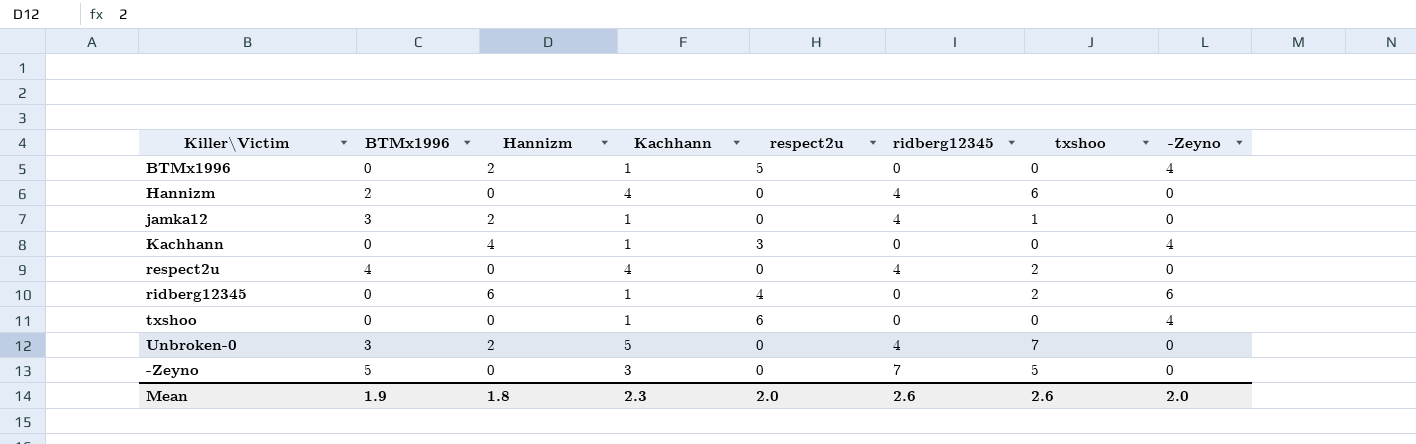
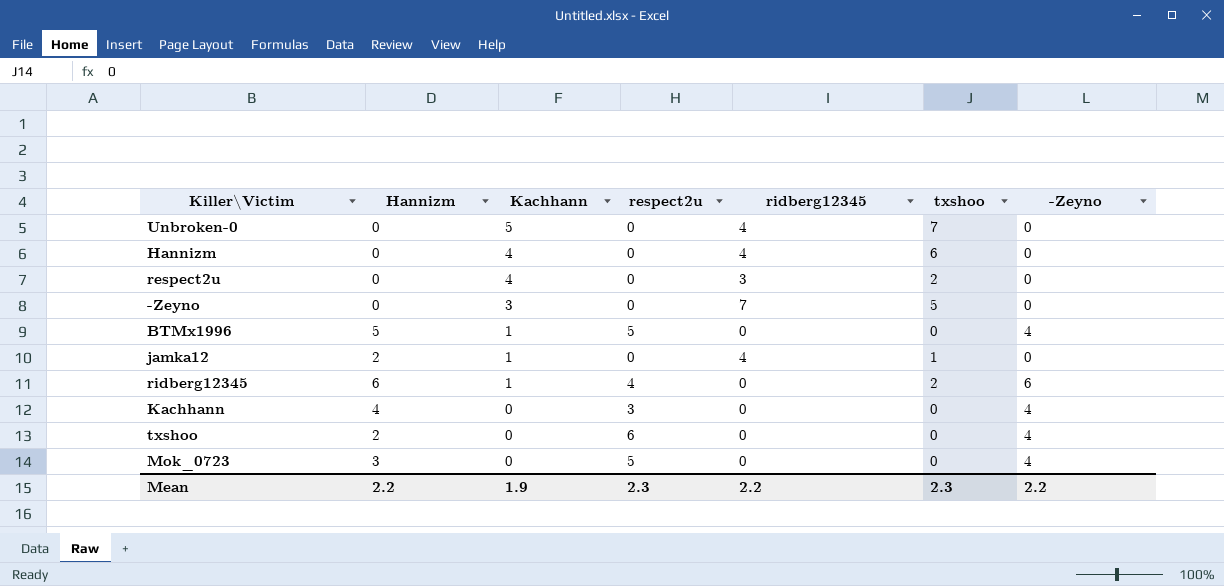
row order: none -> Kachhann descending
column BTMx1996 | position: 2 -> none
Unbroken-0 | Hannizm: 2 -> 0
respect2u | ridberg12345: 4 -> 3
BTMx1996 | Hannizm: 2 -> 5
Kachhann | Kachhann: 1 -> 0
txshoo | Hannizm: 0 -> 2
txshoo | Kachhann: 1 -> 0
row Mok_0723: none -> 3 | 0 | 5 | 0 | 0 | 4
Mean | Hannizm: 1.8 -> 2.2
Mean | Kachhann: 2.3 -> 1.9
Mean | respect2u: 2.0 -> 2.3
Mean | ridberg12345: 2.6 -> 2.2
Mean | txshoo: 2.6 -> 2.3
Mean | -Zeyno: 2.0 -> 2.2

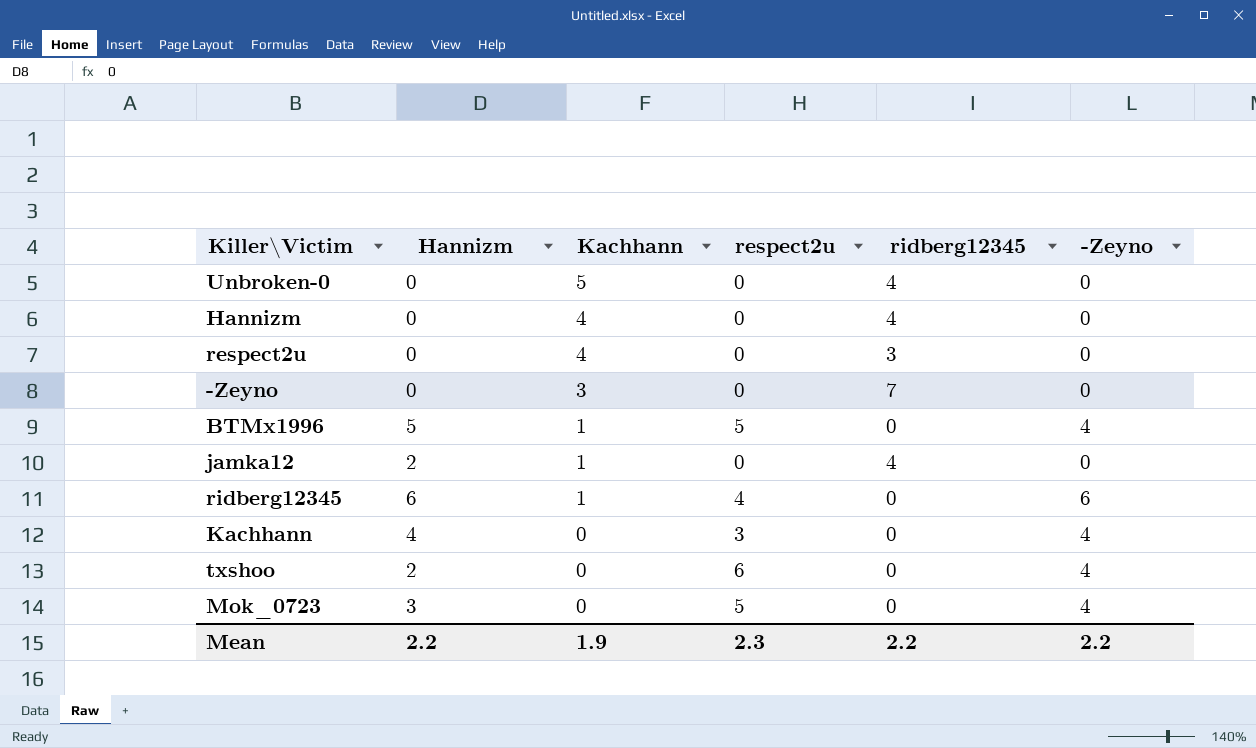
column txshoo | position: 6 -> none

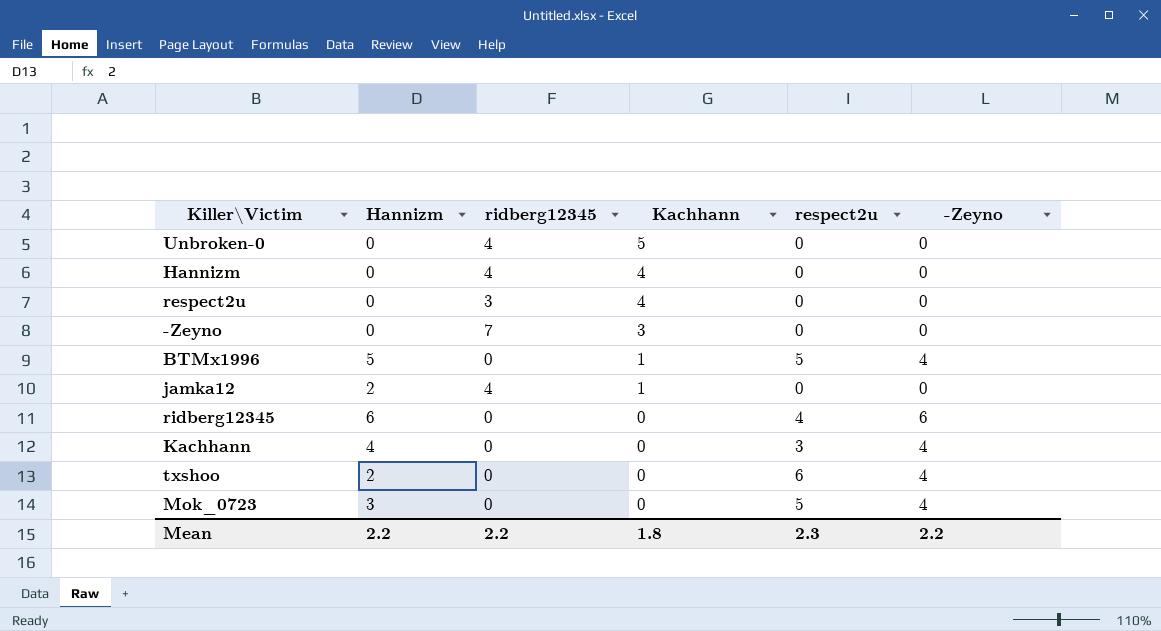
column ridberg12345 | position: 5 -> 3
ridberg12345 | Kachhann: 1 -> 0
Mean | Kachhann: 1.9 -> 1.8

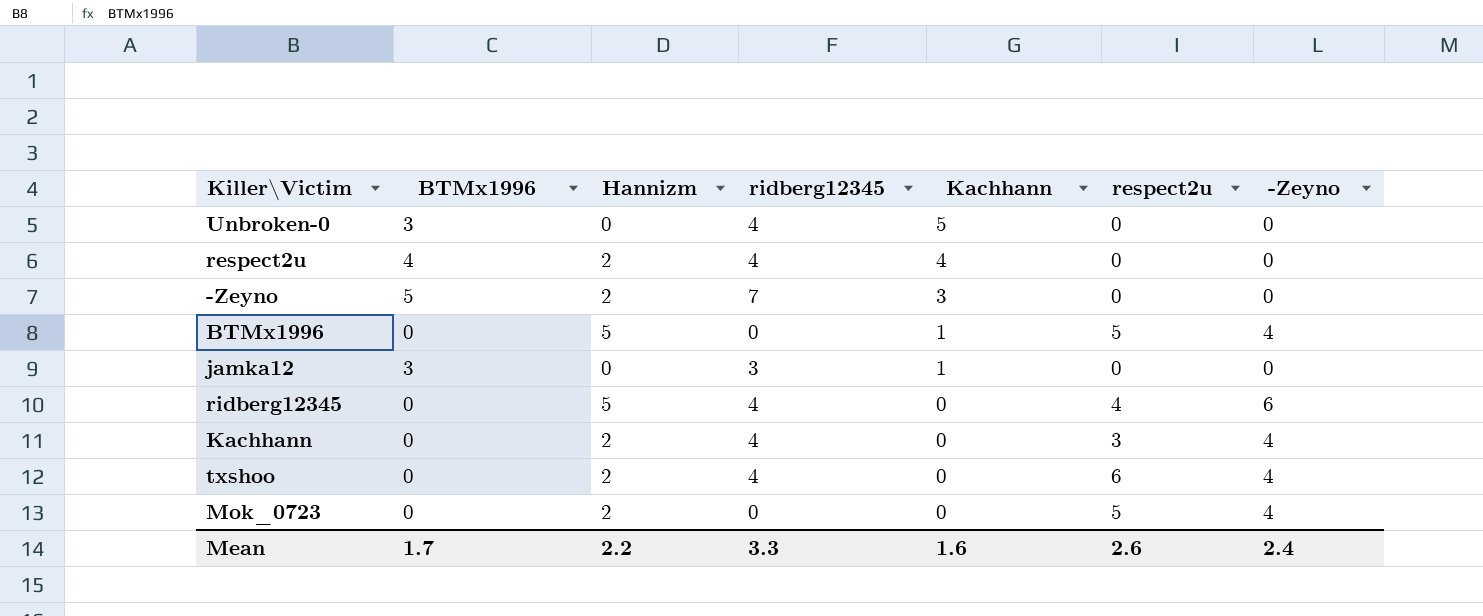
column BTMx1996 | position: none -> 2
row Hannizm: 0 | 4 | 4 | 0 | 0 -> none
respect2u | Hannizm: 0 -> 2
respect2u | ridberg12345: 3 -> 4
-Zeyno | Hannizm: 0 -> 2
jamka12 | Hannizm: 2 -> 0
jamka12 | ridberg12345: 4 -> 3
ridberg12345 | Hannizm: 6 -> 5
ridberg12345 | ridberg12345: 0 -> 4
Kachhann | Hannizm: 4 -> 2
Kachhann | ridberg12345: 0 -> 4
txshoo | ridberg12345: 0 -> 4
Mok_0723 | Hannizm: 3 -> 2
Mean | ridberg12345: 2.2 -> 3.3
Mean | Kachhann: 1.8 -> 1.6
Mean | respect2u: 2.3 -> 2.6
Mean | -Zeyno: 2.2 -> 2.4

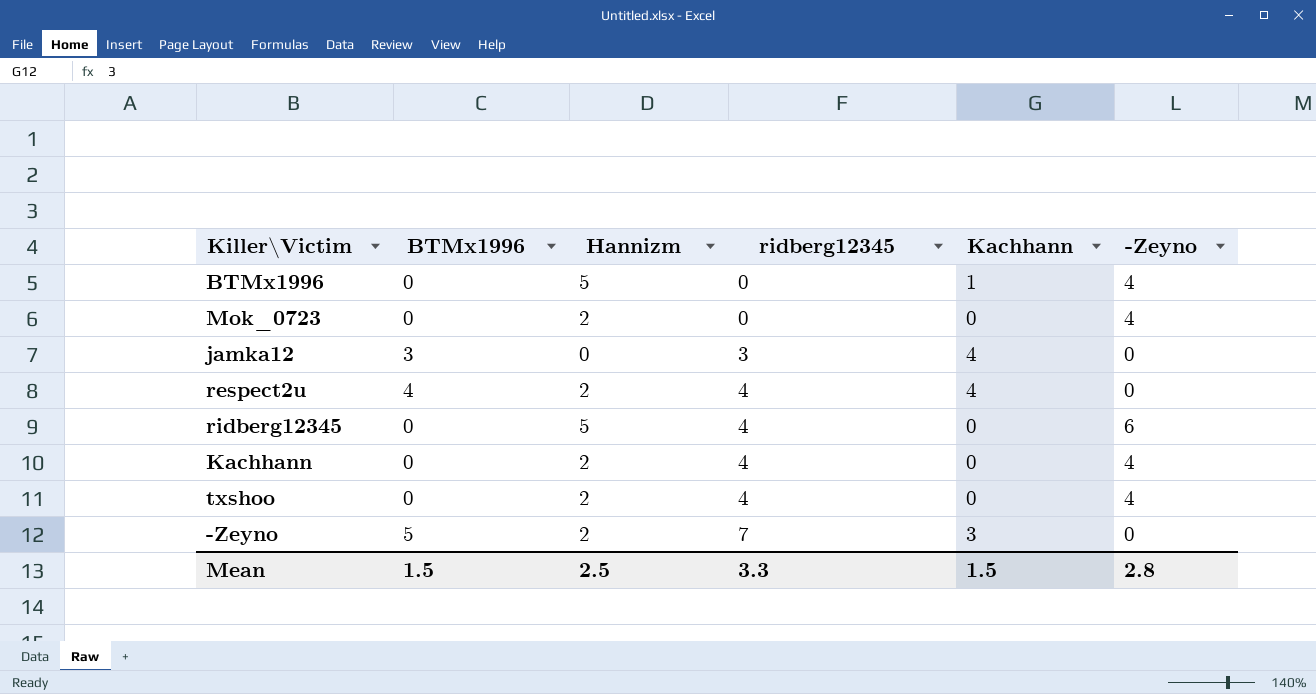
row order: Kachhann descending -> ridberg12345 ascending
column respect2u | position: 6 -> none
row Unbroken-0: 3 | 0 | 4 | 5 | 0 | 0 -> none
jamka12 | Kachhann: 1 -> 4
Mean | BTMx1996: 1.7 -> 1.5
Mean | Hannizm: 2.2 -> 2.5
Mean | Kachhann: 1.6 -> 1.5
Mean | -Zeyno: 2.4 -> 2.8

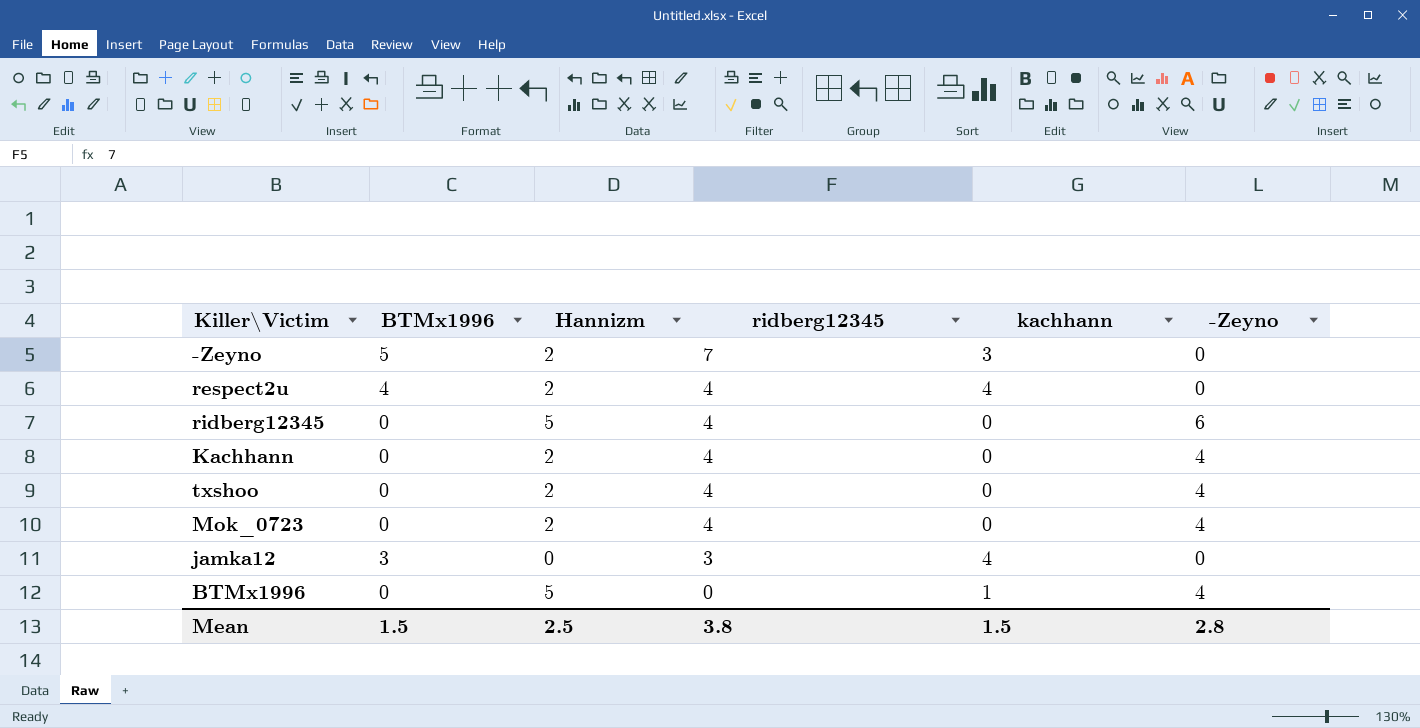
row order: ridberg12345 ascending -> ridberg12345 descending
column name: Kachhann -> kachhann
Mok_0723 | ridberg12345: 0 -> 4
Mean | ridberg12345: 3.3 -> 3.8

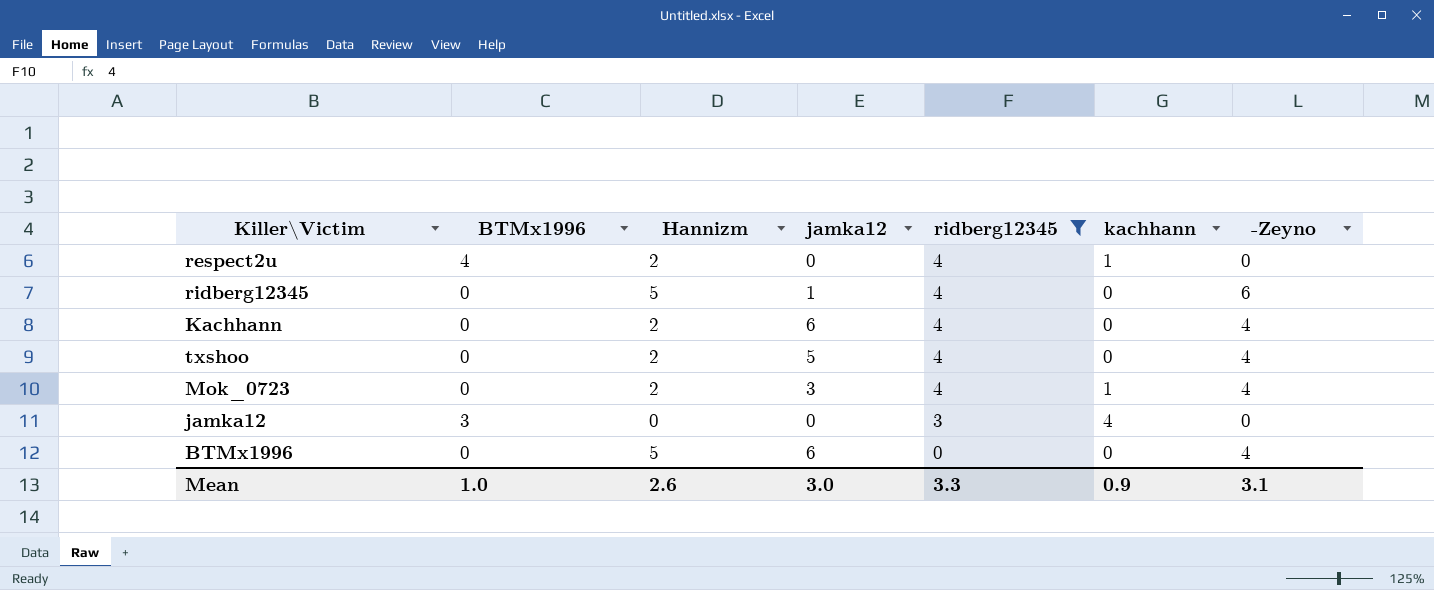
filter: none -> ridberg12345 != 7
column jamka12 | position: none -> 4
respect2u | kachhann: 4 -> 1
Mok_0723 | kachhann: 0 -> 1
BTMx1996 | kachhann: 1 -> 0
Mean | BTMx1996: 1.5 -> 1.0
Mean | Hannizm: 2.5 -> 2.6
Mean | ridberg12345: 3.8 -> 3.3
Mean | kachhann: 1.5 -> 0.9
Mean | -Zeyno: 2.8 -> 3.1

